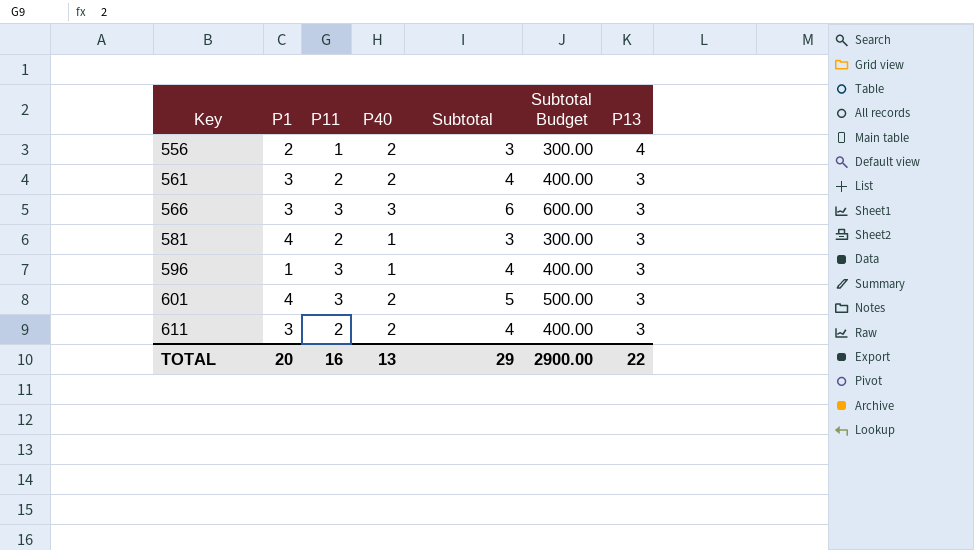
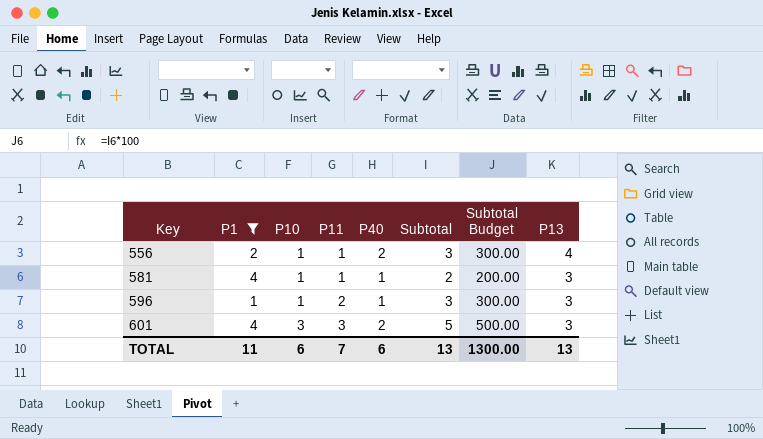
filter: none -> P1 != 3
column P10 | position: none -> 3
581 | P11: 2 -> 1
581 | Subtotal: 3 -> 2
581 | Subtotal Budget: 300.00 -> 200.00
596 | P11: 3 -> 2
596 | Subtotal: 4 -> 3
596 | Subtotal Budget: 400.00 -> 300.00
TOTAL | P1: 20 -> 11
TOTAL | P11: 16 -> 7
TOTAL | P40: 13 -> 6
TOTAL | Subtotal: 29 -> 13
TOTAL | Subtotal Budget: 2900.00 -> 1300.00
TOTAL | P13: 22 -> 13

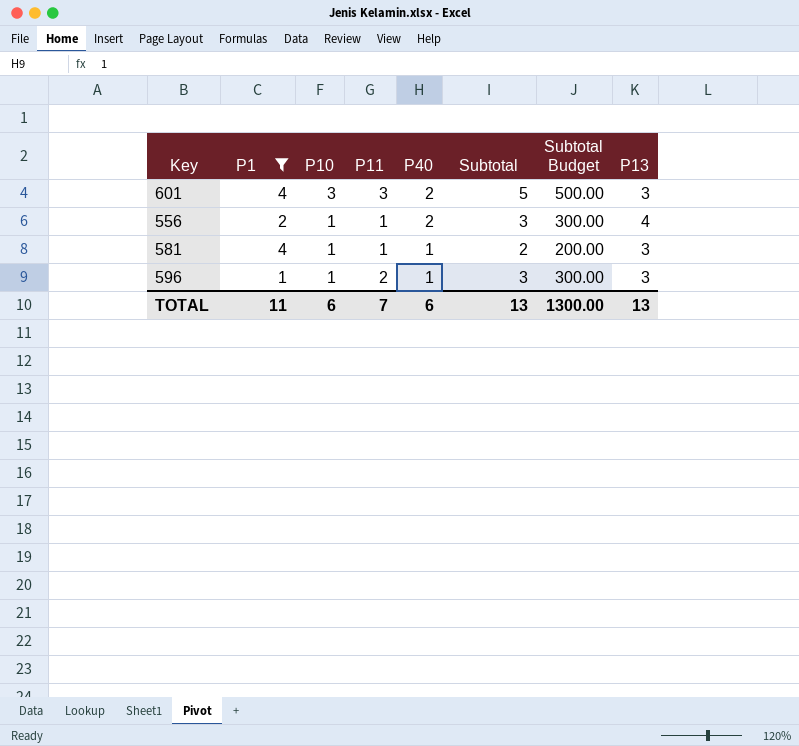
row order: Key ascending -> P10 descending

